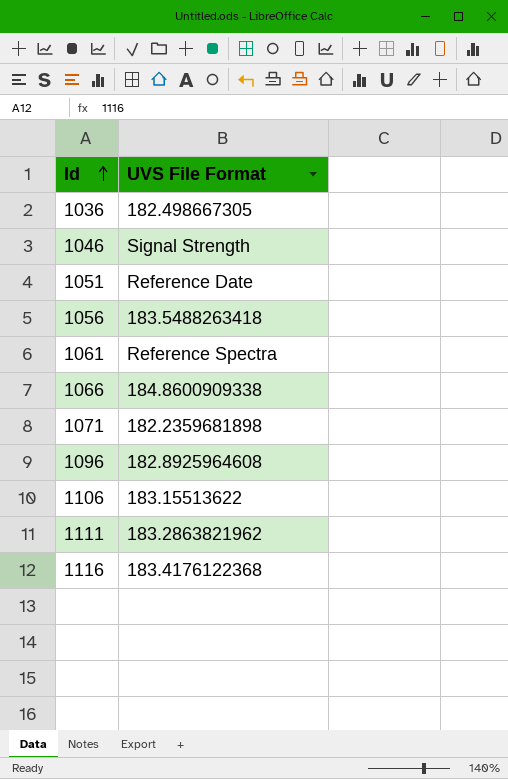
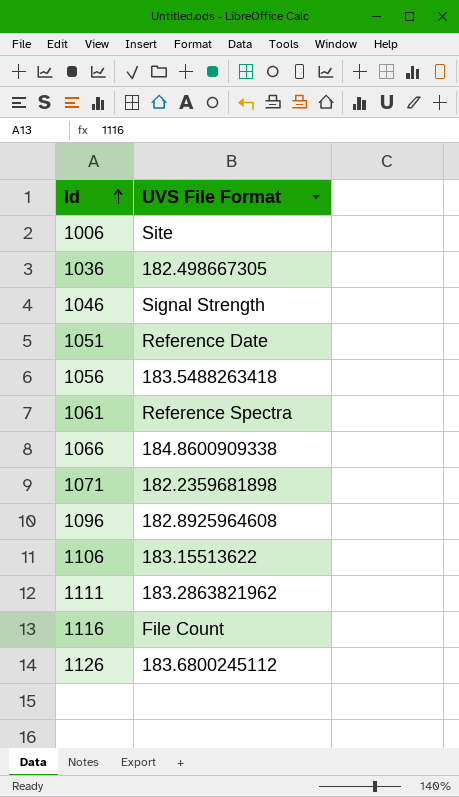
row 1006: none -> Site
1116 | UVS File Format: 183.4176122368 -> File Count
row 1126: none -> 183.6800245112

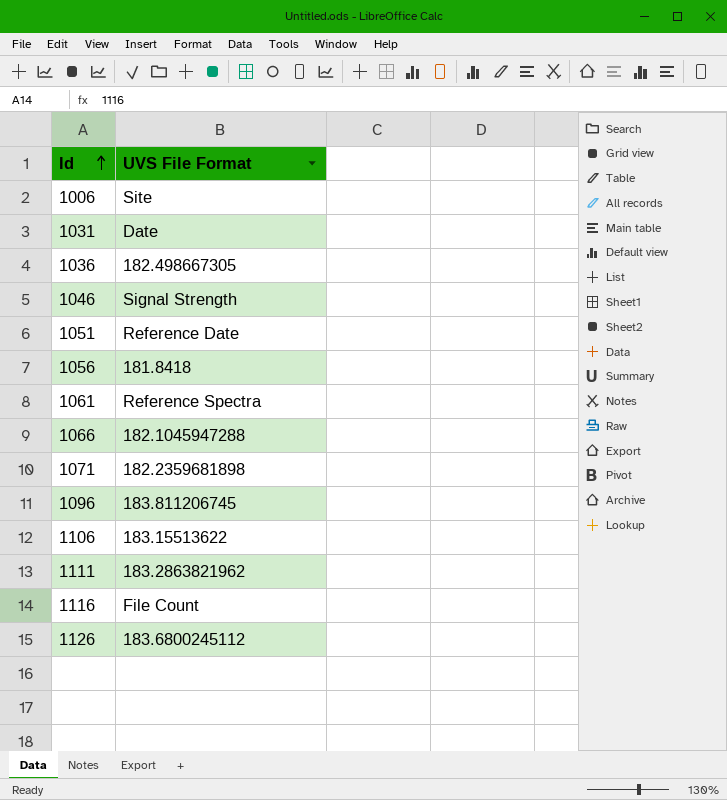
row 1031: none -> Date
1056 | UVS File Format: 183.5488263418 -> 181.8418
1066 | UVS File Format: 184.8600909338 -> 182.1045947288
1096 | UVS File Format: 182.8925964608 -> 183.811206745

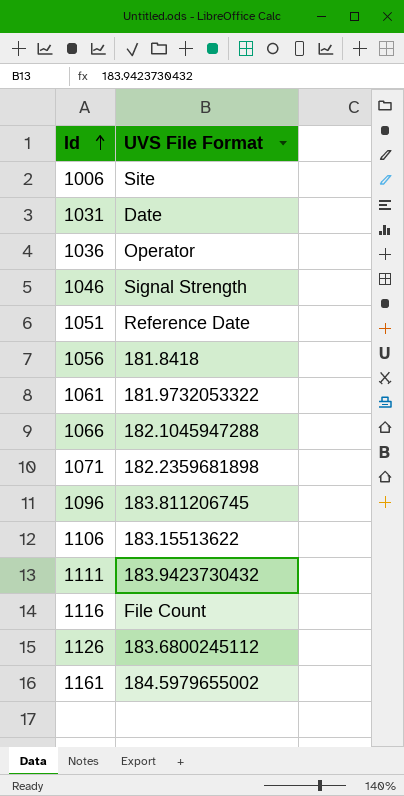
1036 | UVS File Format: 182.498667305 -> Operator
1061 | UVS File Format: Reference Spectra -> 181.9732053322
1111 | UVS File Format: 183.2863821962 -> 183.9423730432
row 1161: none -> 184.5979655002

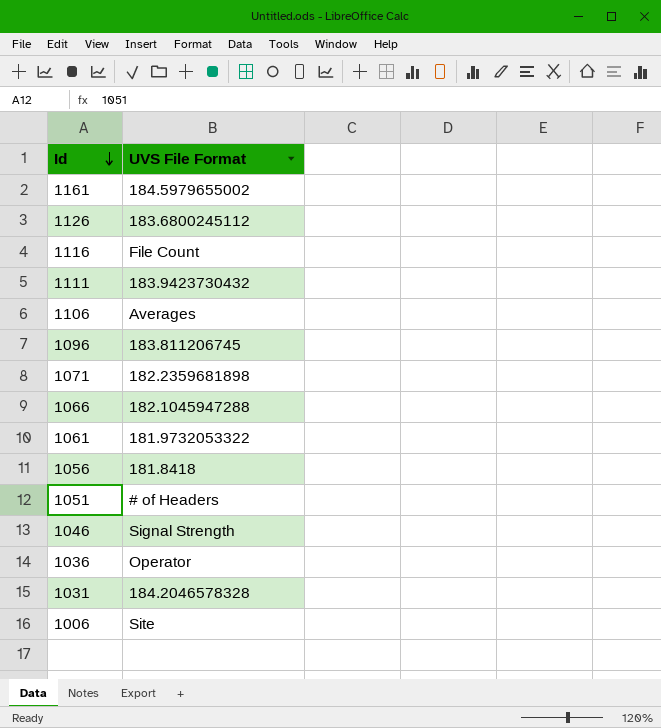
row order: Id ascending -> Id descending
1106 | UVS File Format: 183.15513622 -> Averages
1051 | UVS File Format: Reference Date -> # of Headers
1031 | UVS File Format: Date -> 184.2046578328

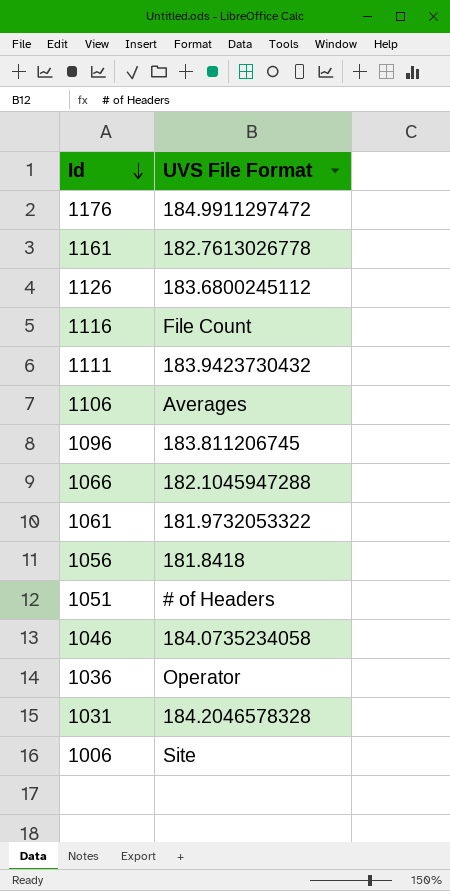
row 1071: 182.2359681898 -> none
row 1176: none -> 184.9911297472
1161 | UVS File Format: 184.5979655002 -> 182.7613026778
1046 | UVS File Format: Signal Strength -> 184.0735234058

